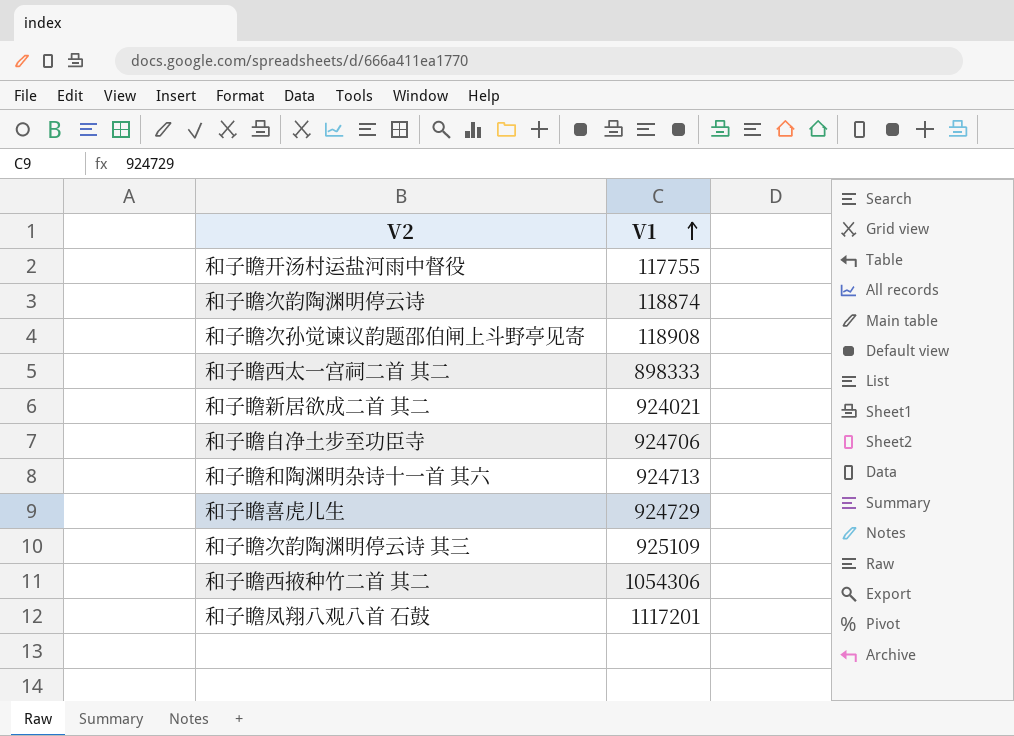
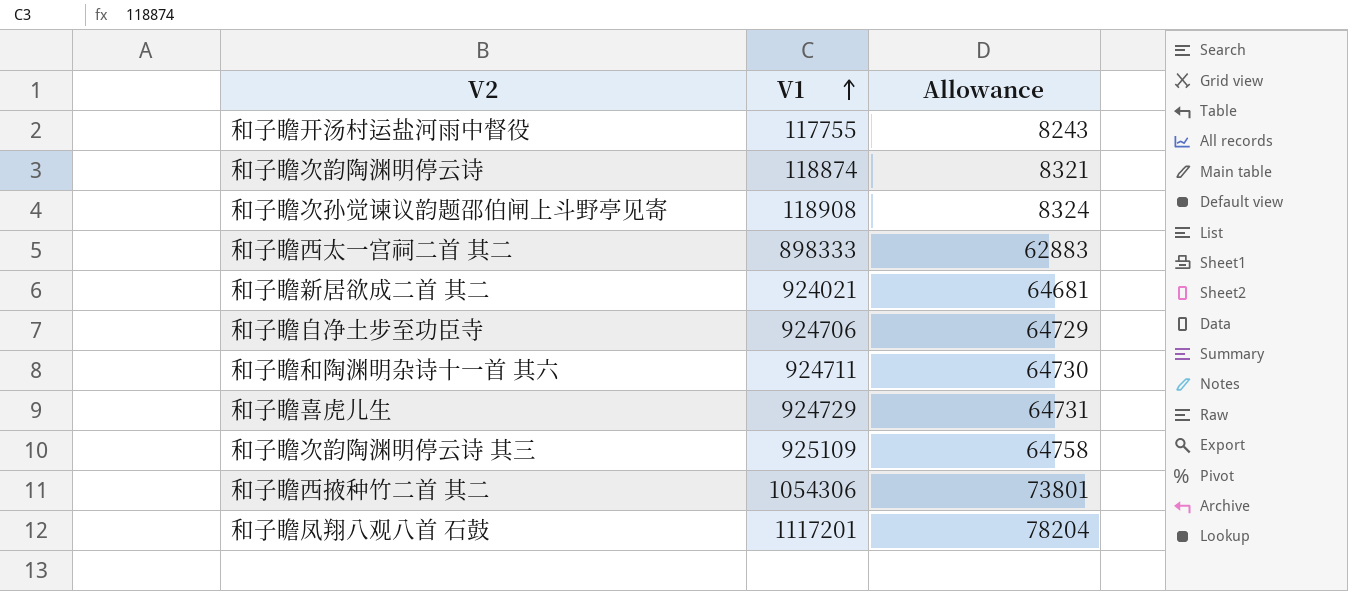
column Allowance | formula: none -> [V1] * 0.07
和子瞻和陶渊明杂诗十一首 其六 | V1: 924713 -> 924711

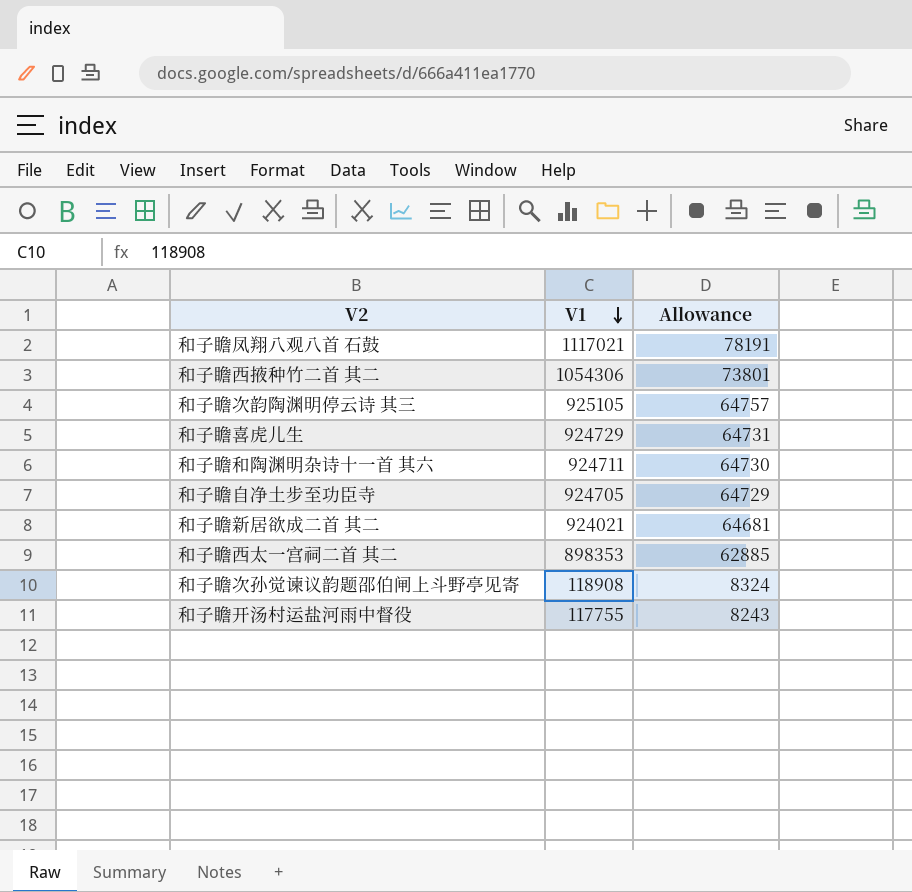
row order: V1 ascending -> V1 descending
row 和子瞻次韵陶渊明停云诗: 118874 | 8321 -> none
和子瞻凤翔八观八首 石鼓 | V1: 1117201 -> 1117021
和子瞻凤翔八观八首 石鼓 | Allowance: 78204 -> 78191
和子瞻次韵陶渊明停云诗 其三 | V1: 925109 -> 925105
和子瞻次韵陶渊明停云诗 其三 | Allowance: 64758 -> 64757
和子瞻自净土步至功臣寺 | V1: 924706 -> 924705
和子瞻西太一宫祠二首 其二 | V1: 898333 -> 898353
和子瞻西太一宫祠二首 其二 | Allowance: 62883 -> 62885

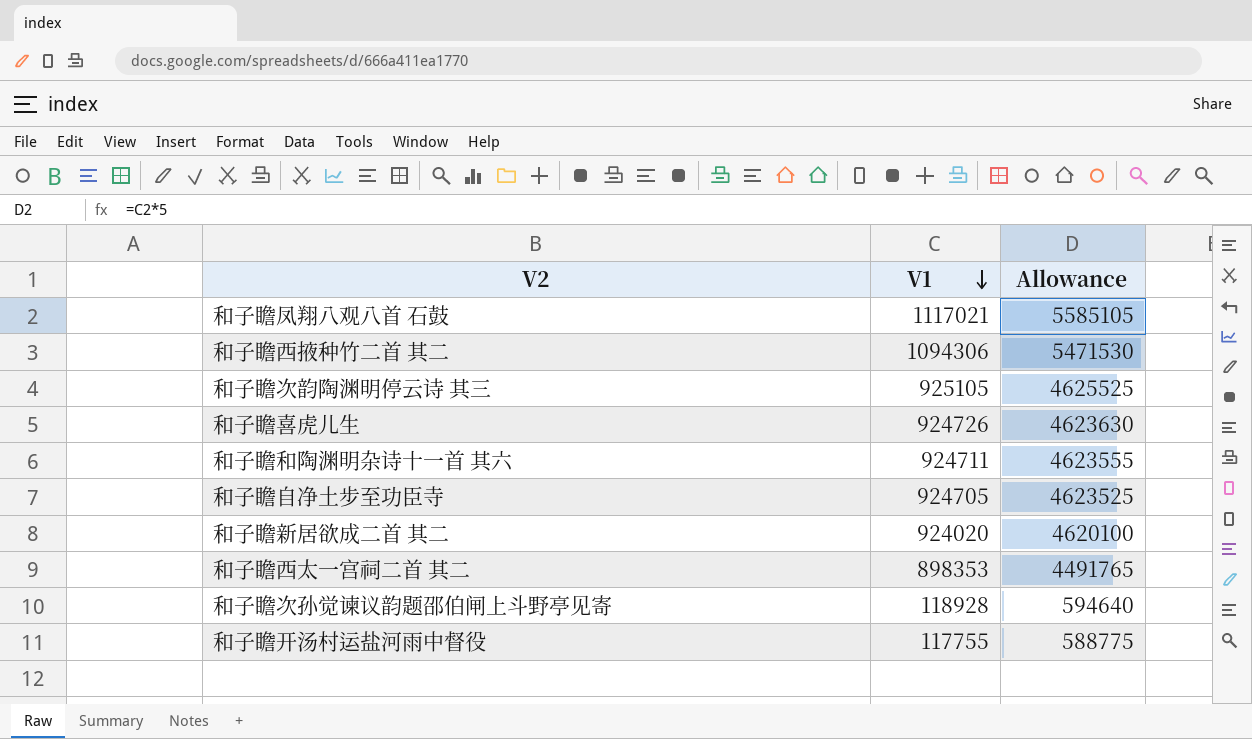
column Allowance | formula: [V1] * 0.07 -> [V1] * 5
和子瞻西掖种竹二首 其二 | V1: 1054306 -> 1094306
和子瞻喜虎儿生 | V1: 924729 -> 924726
和子瞻新居欲成二首 其二 | V1: 924021 -> 924020
和子瞻次孙觉谏议韵题邵伯闸上斗野亭见寄 | V1: 118908 -> 118928

